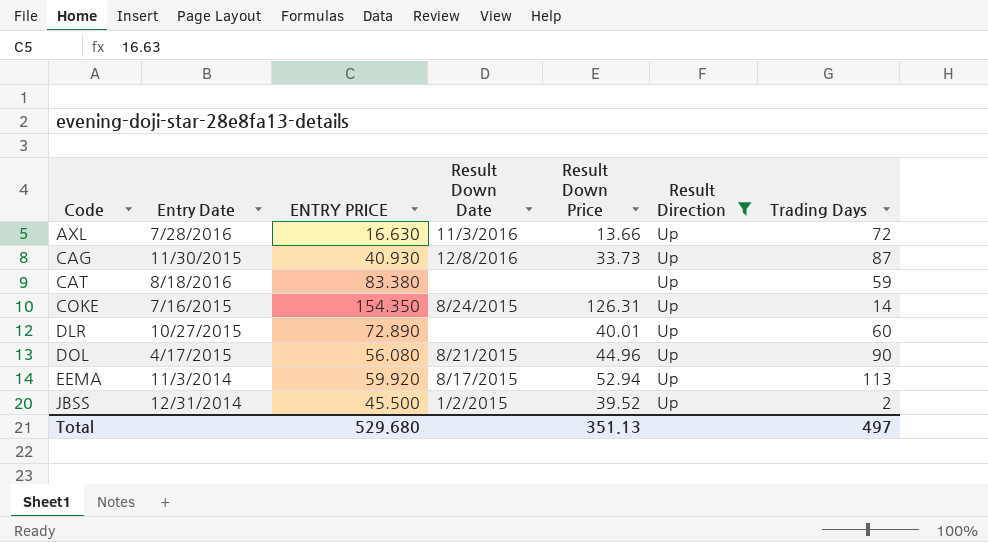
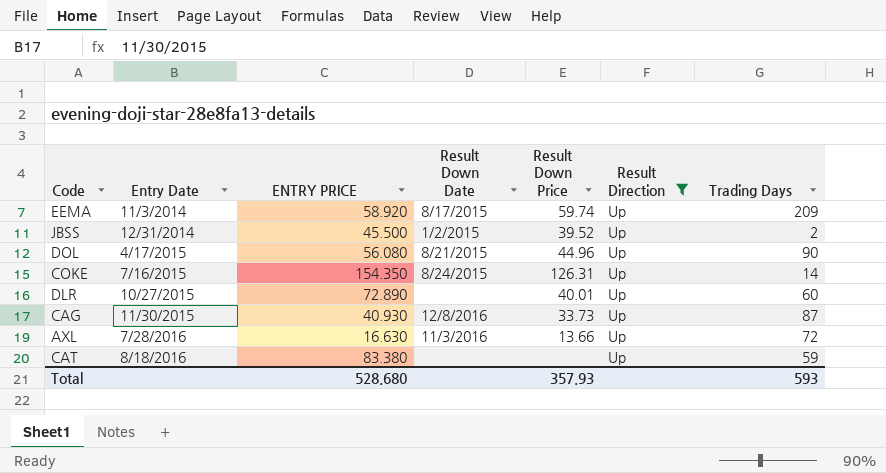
row order: Code ascending -> Entry Date ascending
EEMA | ENTRY PRICE: 59.920 -> 58.920
EEMA | Result Down Price: 52.94 -> 59.74
EEMA | Trading Days: 113 -> 209
Total | ENTRY PRICE: 529.680 -> 528.680
Total | Result Down Price: 351.13 -> 357.93
Total | Trading Days: 497 -> 593

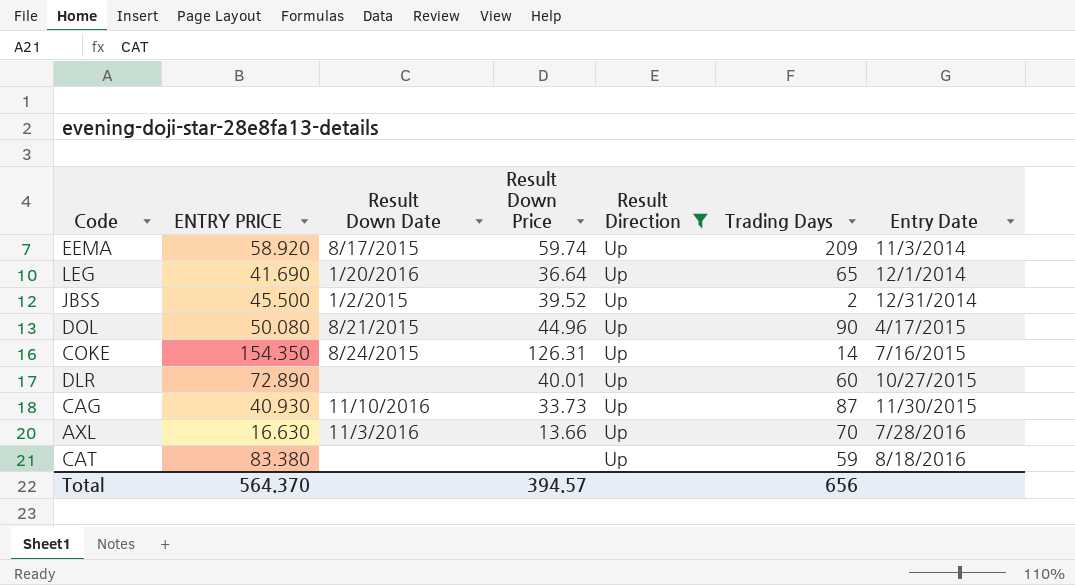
column Entry Date | position: 2 -> 7
row LEG: none -> 41.690 | 1/20/2016 | 36.64 | Up | 65 | 12/1/2014
DOL | ENTRY PRICE: 56.080 -> 50.080
CAG | Result Down Date: 12/8/2016 -> 11/10/2016
AXL | Trading Days: 72 -> 70
Total | ENTRY PRICE: 528.680 -> 564.370
Total | Result Down Price: 357.93 -> 394.57
Total | Trading Days: 593 -> 656

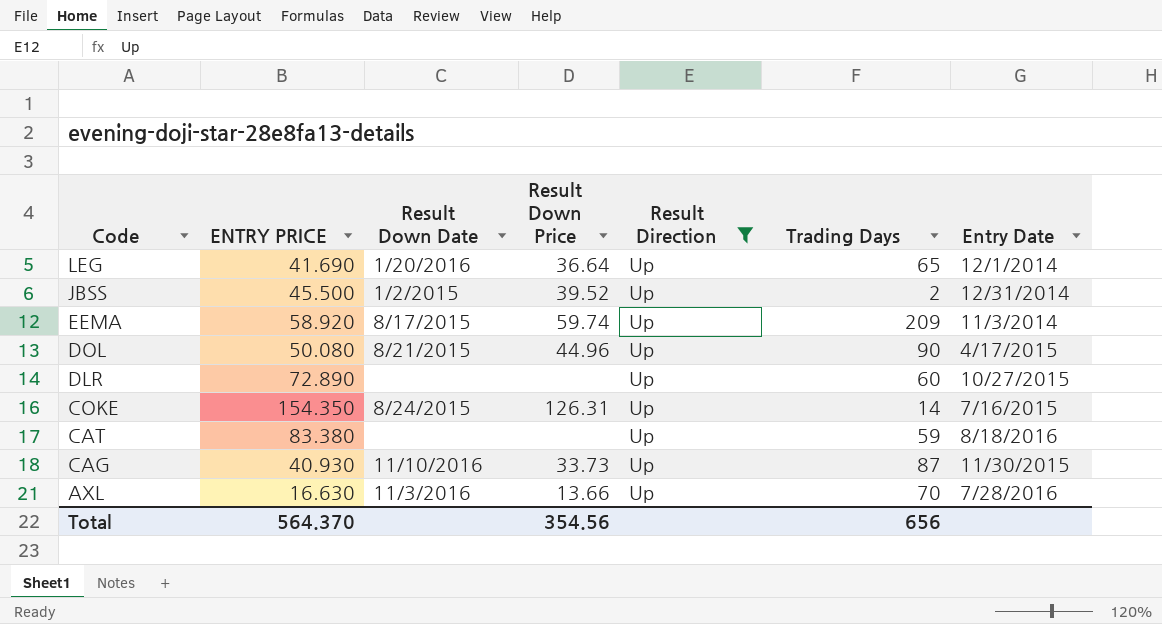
row order: Entry Date ascending -> Code descending
DLR | Result Down Price: 40.01 -> none
Total | Result Down Price: 394.57 -> 354.56

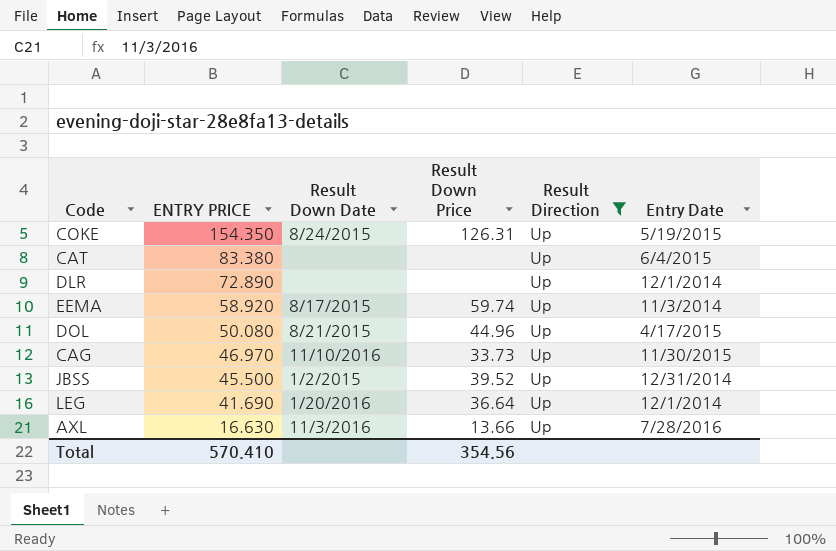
row order: Code descending -> ENTRY PRICE descending
column Trading Days | position: 6 -> none
COKE | Entry Date: 7/16/2015 -> 5/19/2015
CAT | Entry Date: 8/18/2016 -> 6/4/2015
DLR | Entry Date: 10/27/2015 -> 12/1/2014
CAG | ENTRY PRICE: 40.930 -> 46.970
Total | ENTRY PRICE: 564.370 -> 570.410

